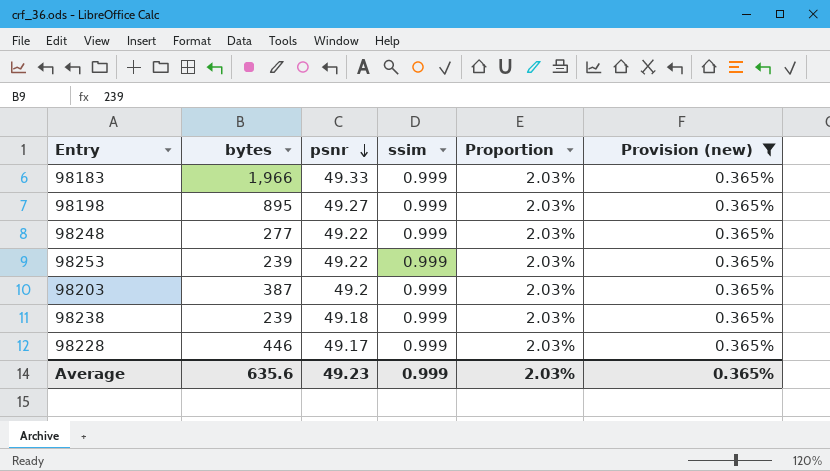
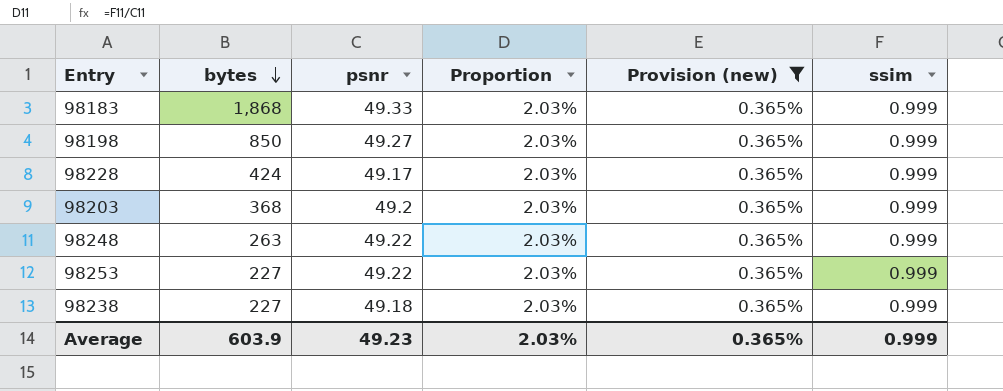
row order: psnr descending -> bytes descending
column ssim | position: 4 -> 6
98183 | bytes: 1,966 -> 1,868
98198 | bytes: 895 -> 850
98228 | bytes: 446 -> 424
98203 | bytes: 387 -> 368
98248 | bytes: 277 -> 263
98253 | bytes: 239 -> 227
98238 | bytes: 239 -> 227
Average | bytes: 635.6 -> 603.9

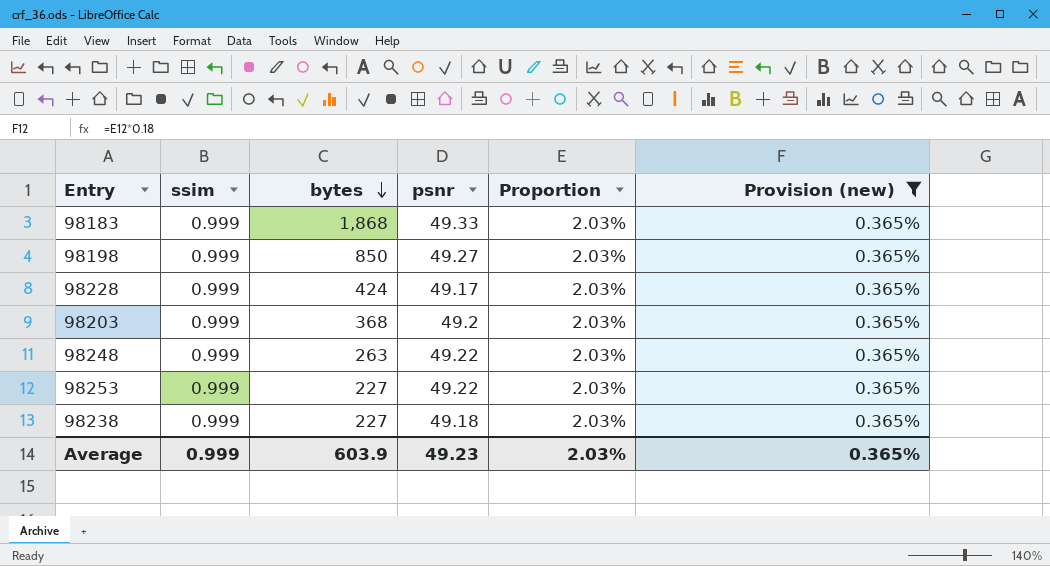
column ssim | position: 6 -> 2

